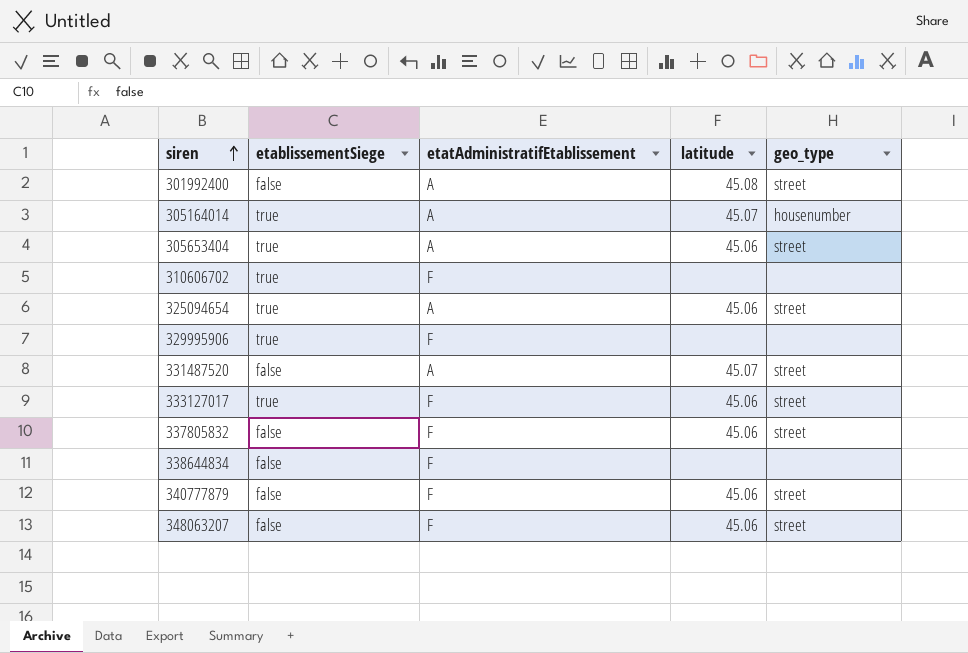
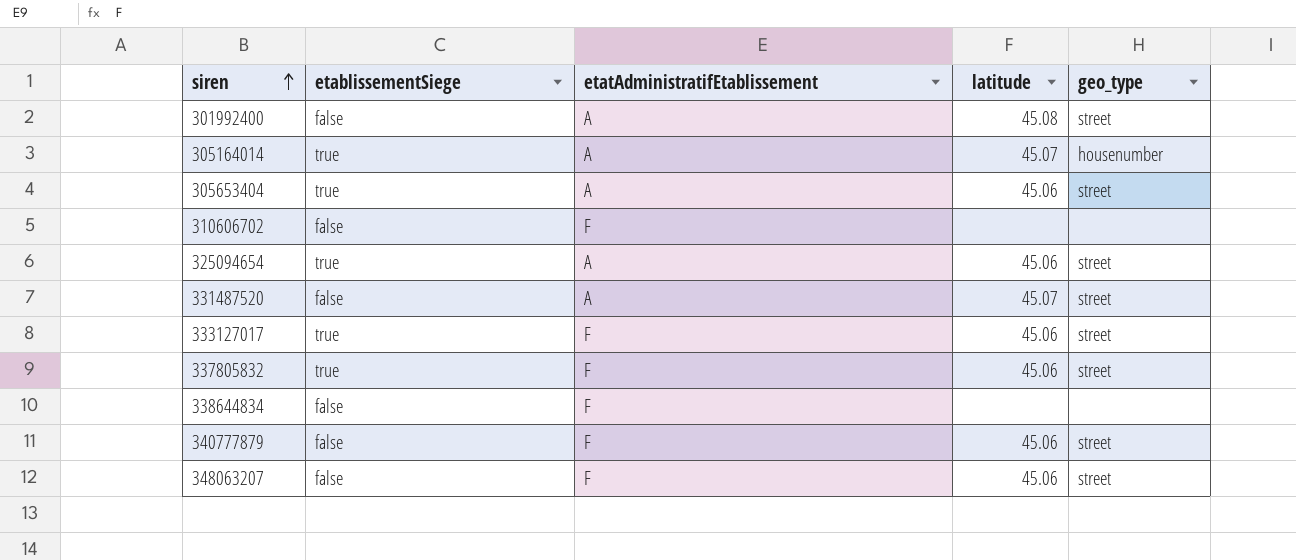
row 329995906: true | F | none | none -> none
310606702 | etablissementSiege: true -> false
337805832 | etablissementSiege: false -> true

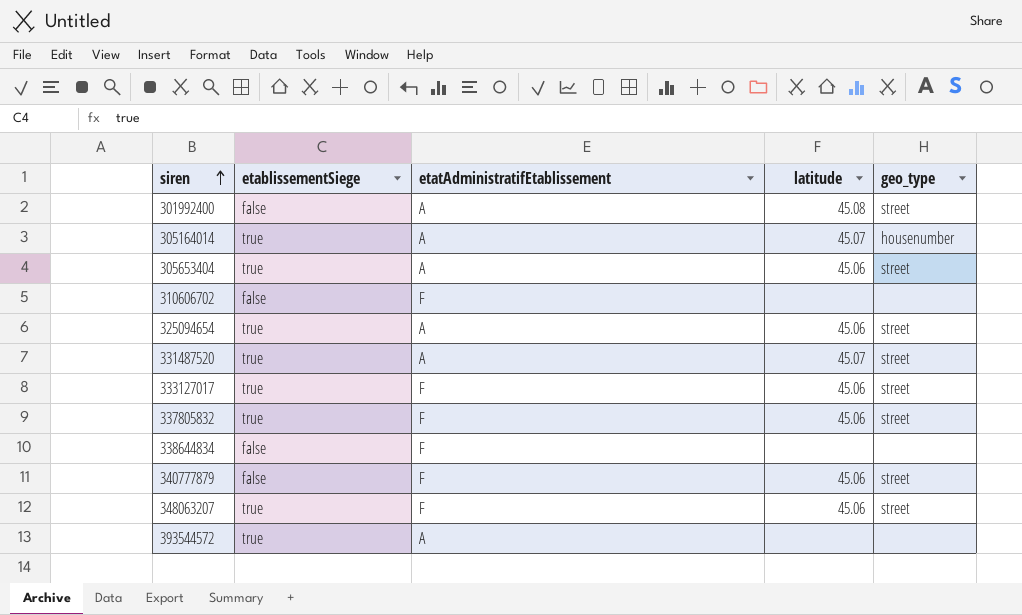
331487520 | etablissementSiege: false -> true
348063207 | etablissementSiege: false -> true
row 393544572: none -> true | A | none | none

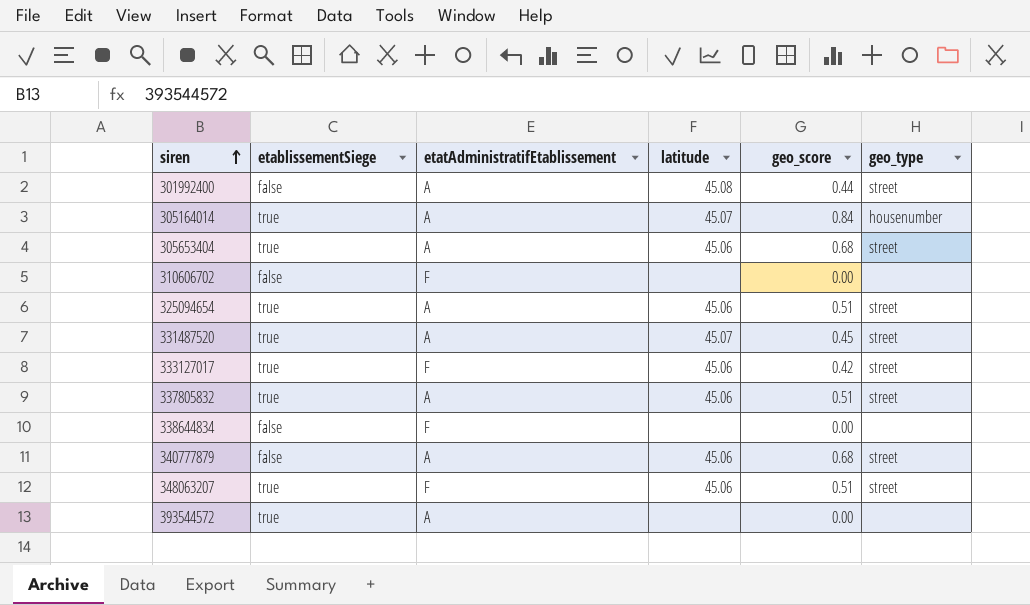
column geo_score | position: none -> 5
337805832 | etatAdministratifEtablissement: F -> A
340777879 | etatAdministratifEtablissement: F -> A

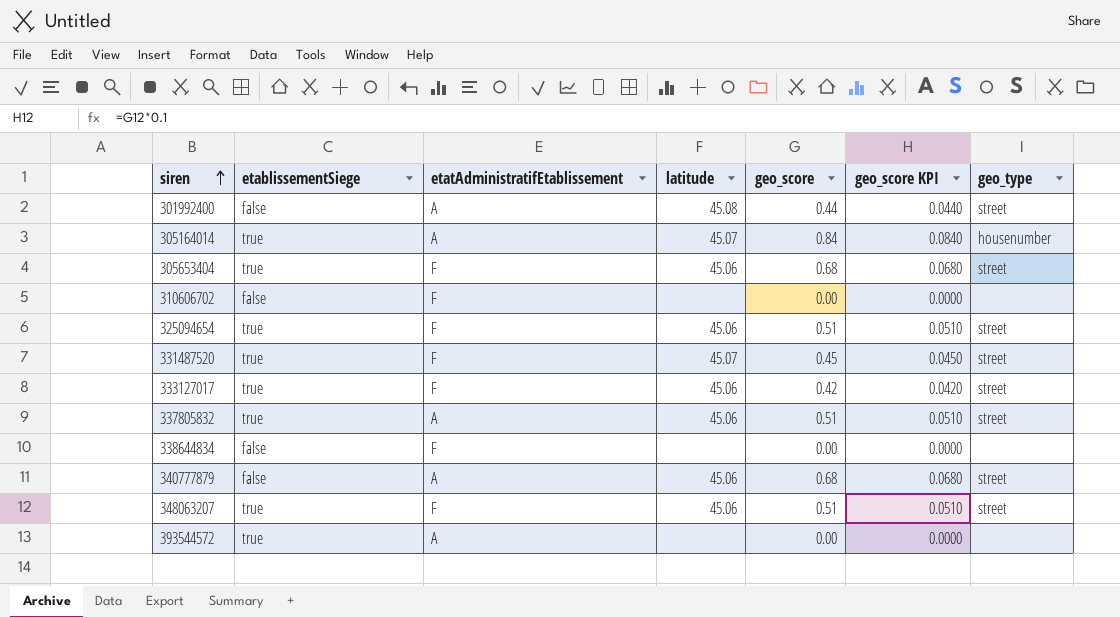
column geo_score KPI | formula: none -> [geo_score] * 0.1
305653404 | etatAdministratifEtablissement: A -> F
325094654 | etatAdministratifEtablissement: A -> F
331487520 | etatAdministratifEtablissement: A -> F

